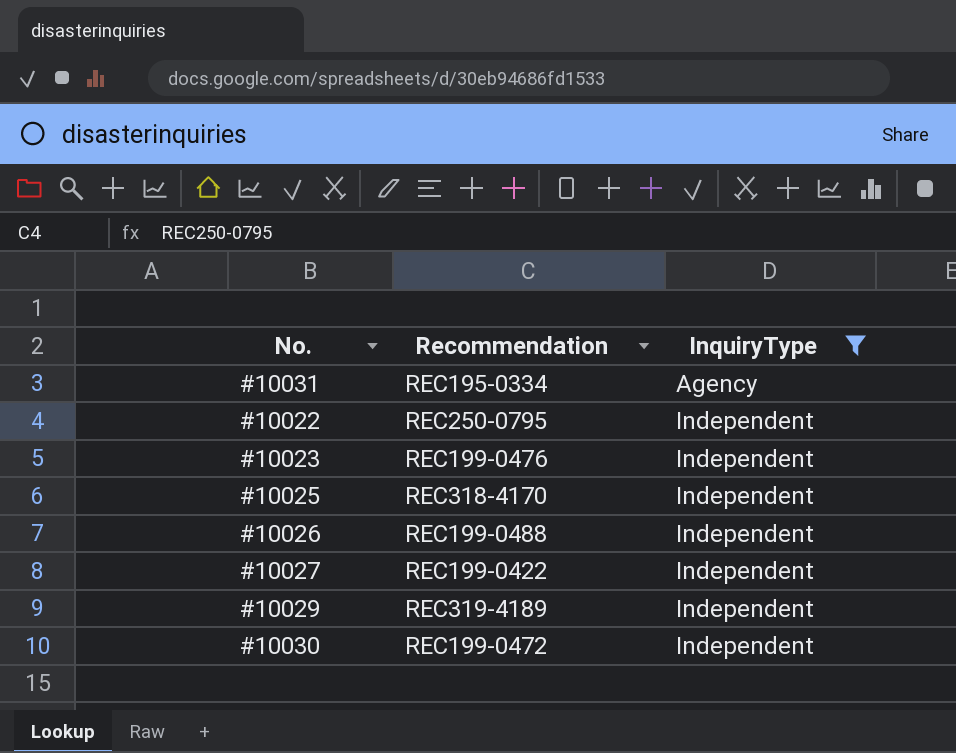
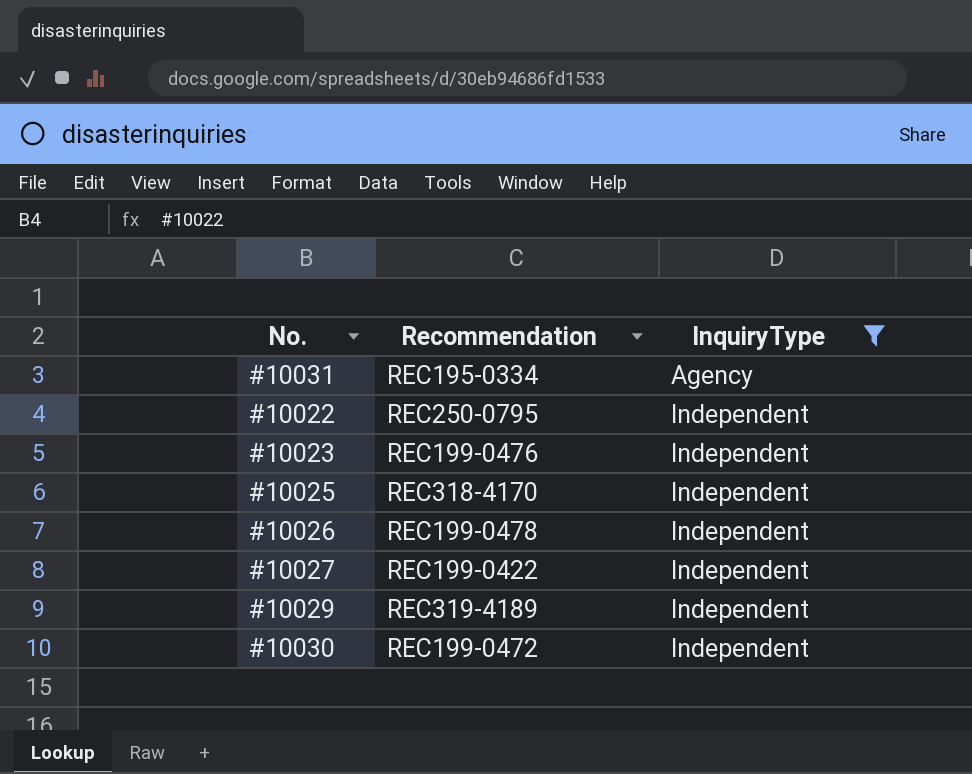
#10026 | Recommendation: REC199-0488 -> REC199-0478

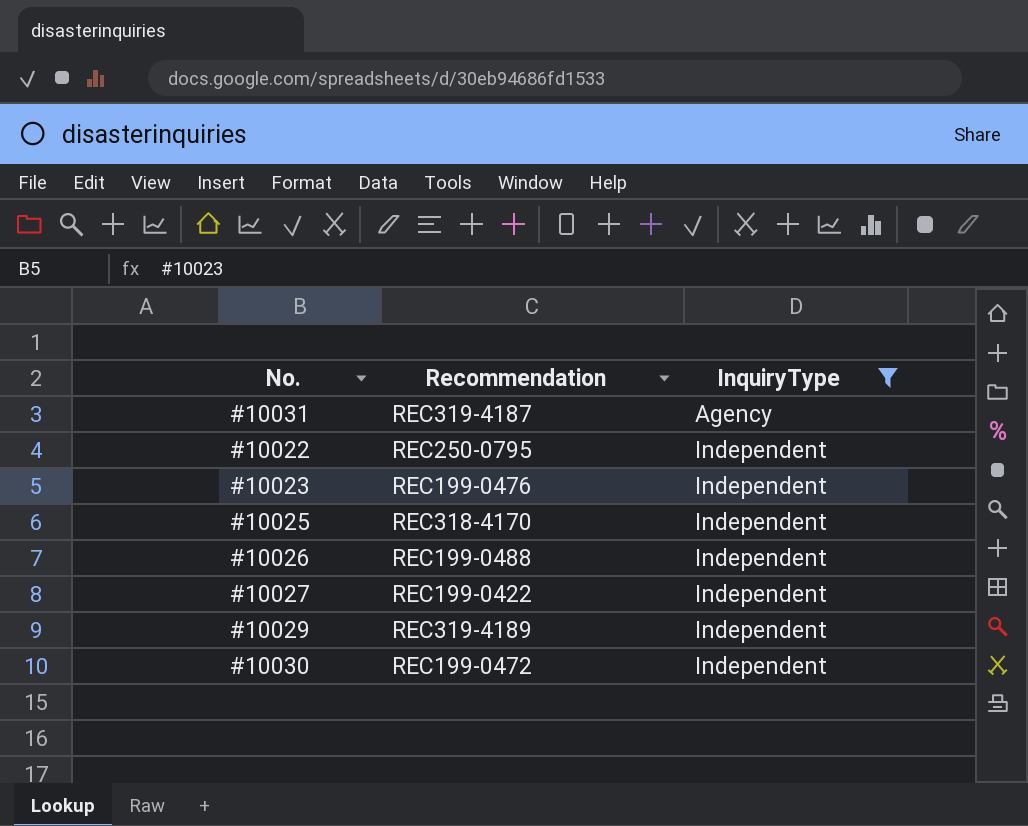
#10031 | Recommendation: REC195-0334 -> REC319-4187
#10026 | Recommendation: REC199-0478 -> REC199-0488

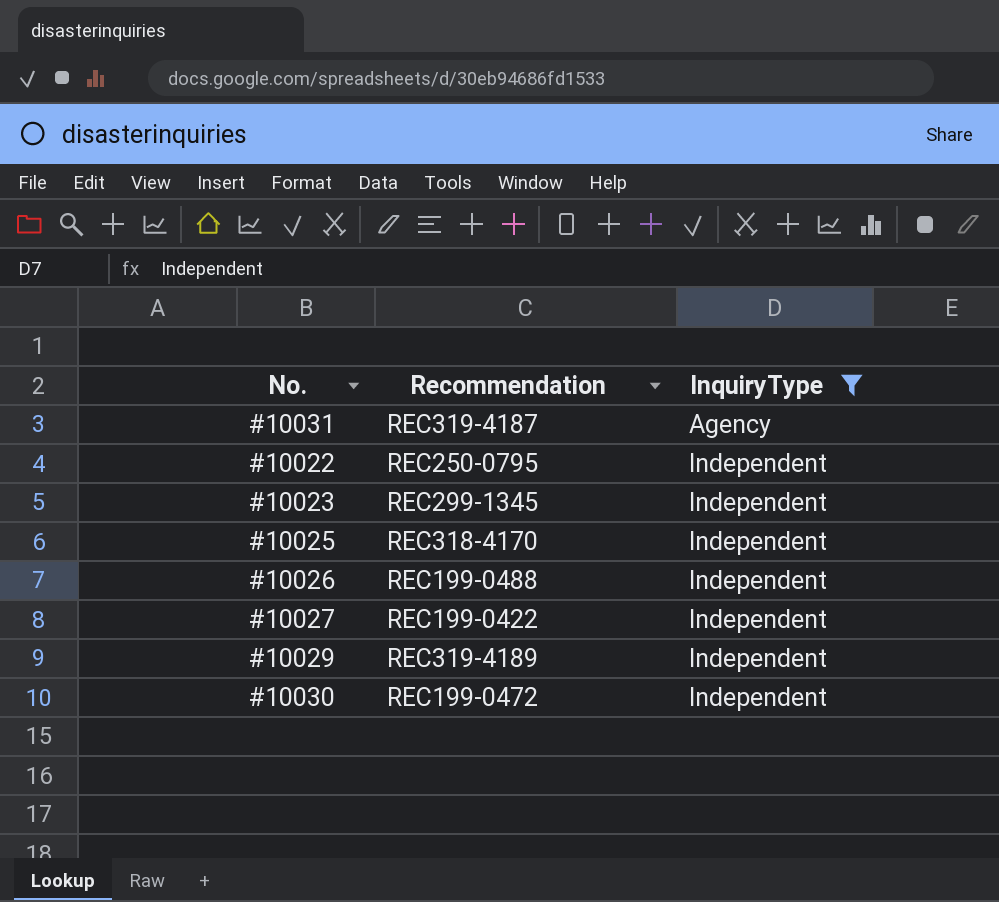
#10023 | Recommendation: REC199-0476 -> REC299-1345

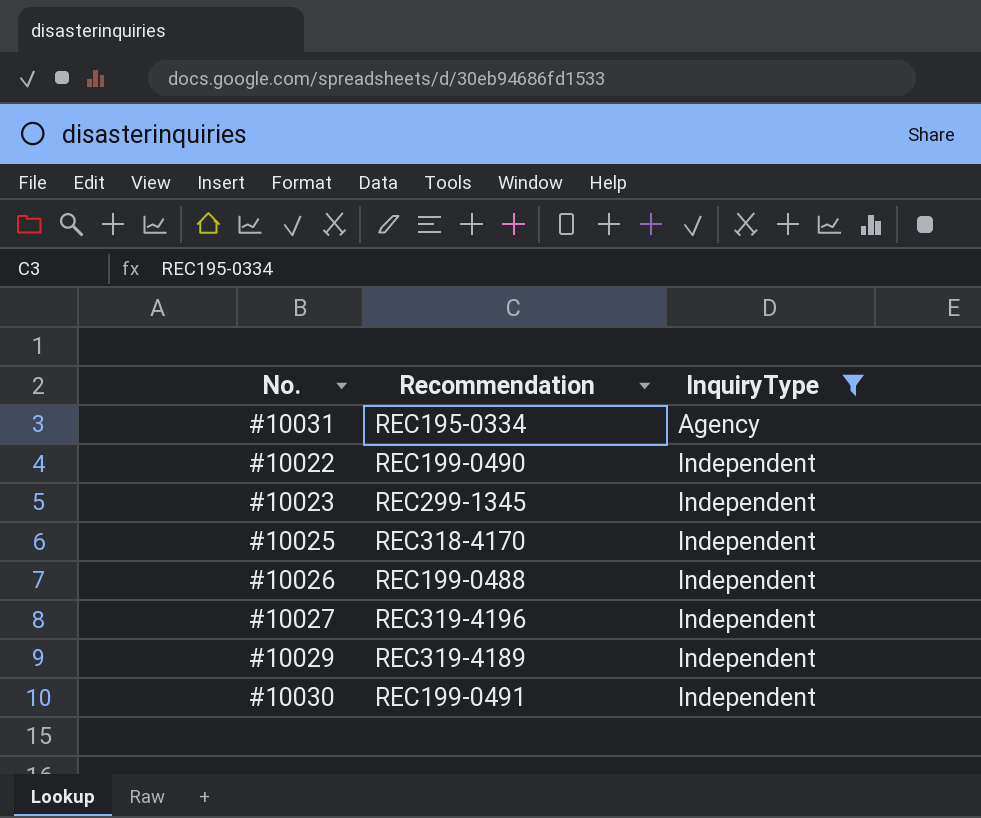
#10031 | Recommendation: REC319-4187 -> REC195-0334
#10022 | Recommendation: REC250-0795 -> REC199-0490
#10027 | Recommendation: REC199-0422 -> REC319-4196
#10030 | Recommendation: REC199-0472 -> REC199-0491

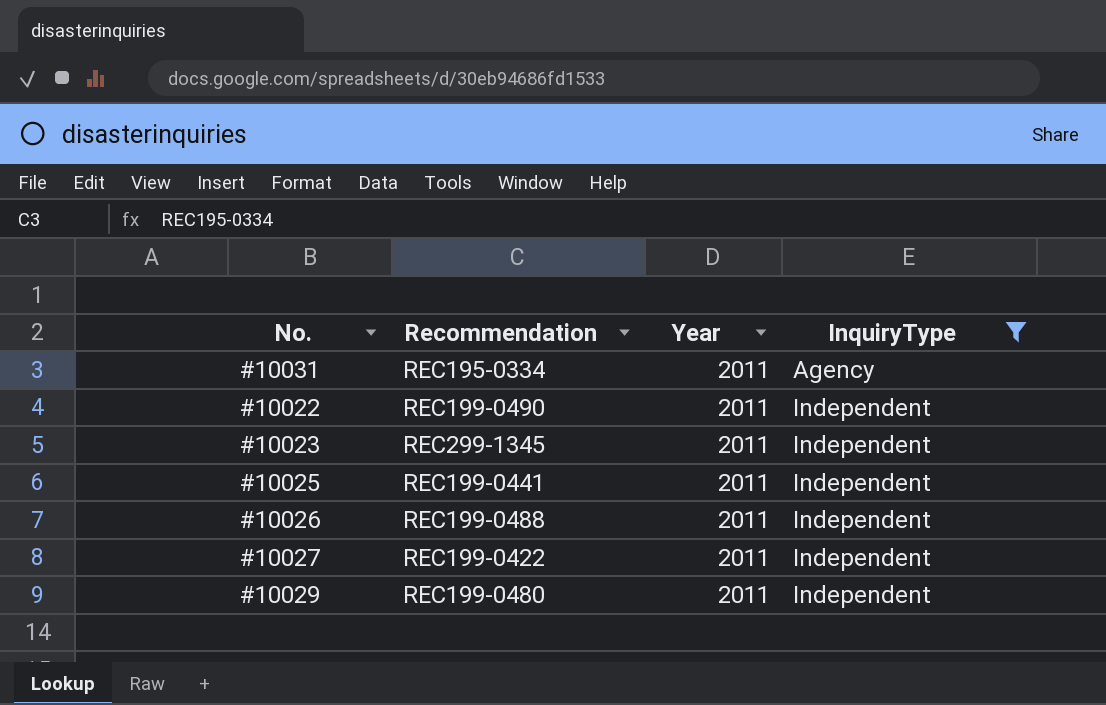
column Year | position: none -> 3
row #10030: REC199-0491 | Independent -> none
#10025 | Recommendation: REC318-4170 -> REC199-0441
#10027 | Recommendation: REC319-4196 -> REC199-0422
#10029 | Recommendation: REC319-4189 -> REC199-0480

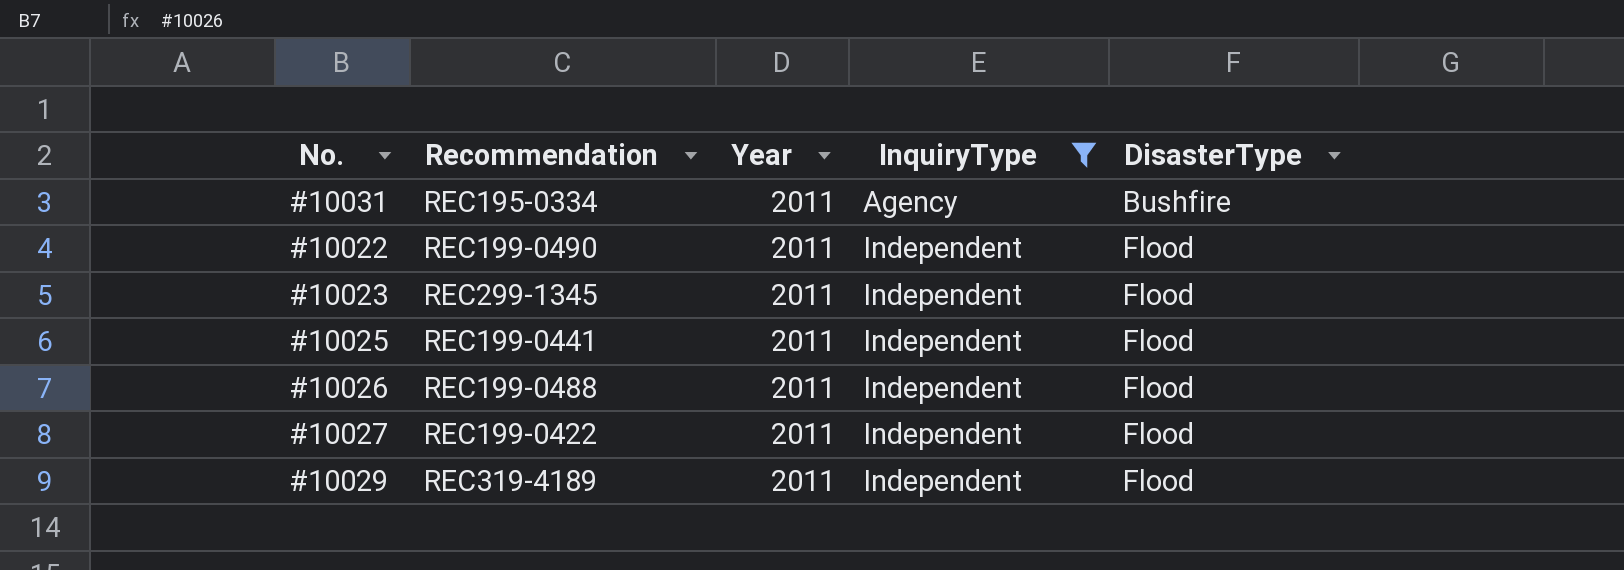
column DisasterType | position: none -> 5
#10029 | Recommendation: REC199-0480 -> REC319-4189

